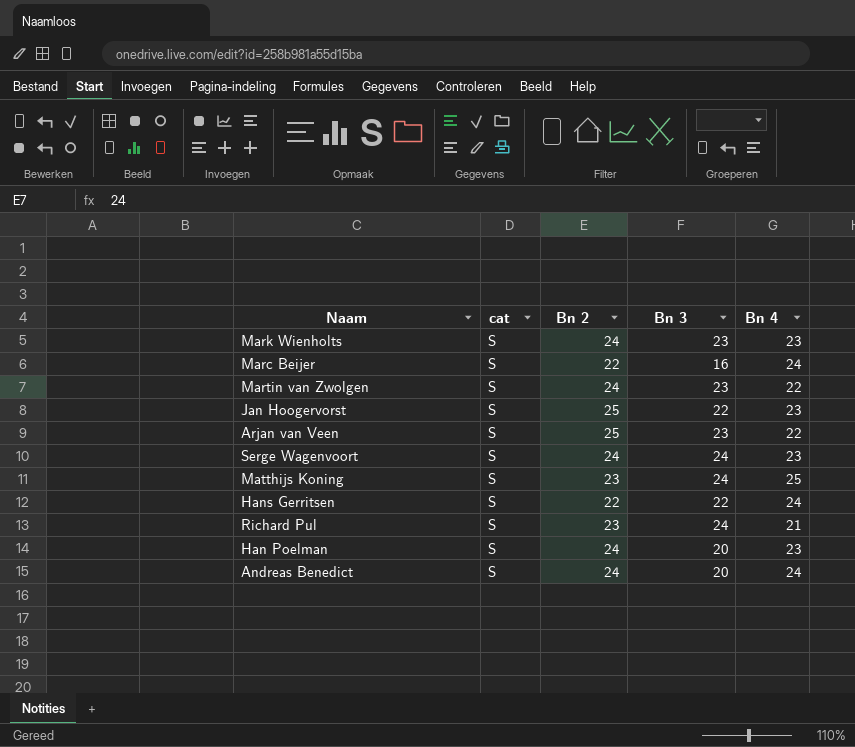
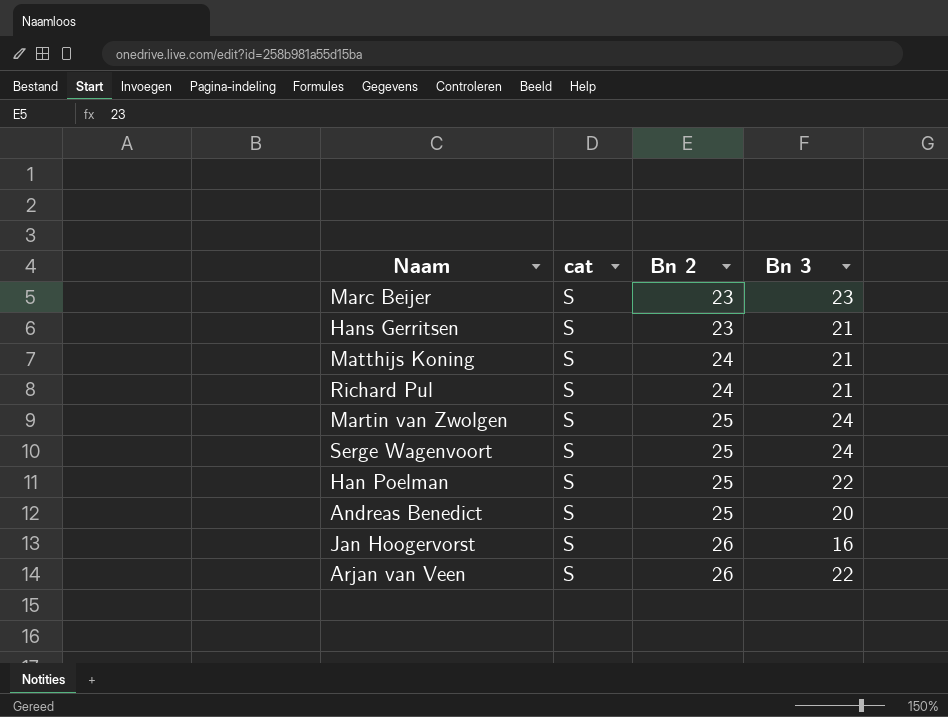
row order: none -> Bn 2 ascending
column Bn 4 | position: 5 -> none
row Mark Wienholts: S | 24 | 23 | 23 -> none
Marc Beijer | Bn 2: 22 -> 23
Marc Beijer | Bn 3: 16 -> 23
Hans Gerritsen | Bn 2: 22 -> 23
Hans Gerritsen | Bn 3: 22 -> 21
Matthijs Koning | Bn 2: 23 -> 24
Matthijs Koning | Bn 3: 24 -> 21
Richard Pul | Bn 2: 23 -> 24
Richard Pul | Bn 3: 24 -> 21
Martin van Zwolgen | Bn 2: 24 -> 25
Martin van Zwolgen | Bn 3: 23 -> 24
Serge Wagenvoort | Bn 2: 24 -> 25
Han Poelman | Bn 2: 24 -> 25
Han Poelman | Bn 3: 20 -> 22
Andreas Benedict | Bn 2: 24 -> 25
Jan Hoogervorst | Bn 2: 25 -> 26
Jan Hoogervorst | Bn 3: 22 -> 16
Arjan van Veen | Bn 2: 25 -> 26
Arjan van Veen | Bn 3: 23 -> 22

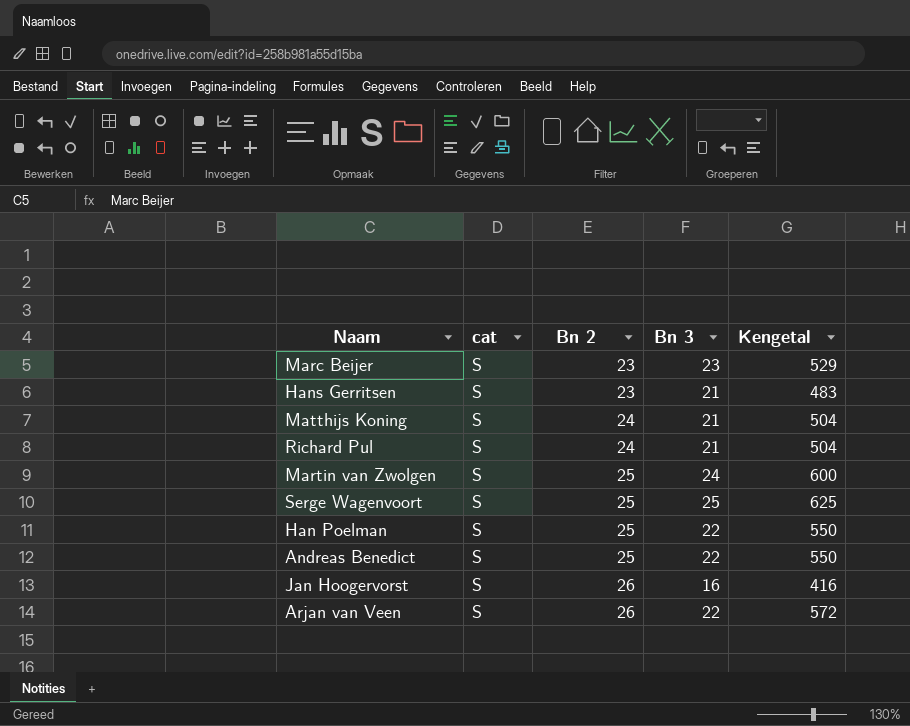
column Kengetal | formula: none -> [Bn 2] * [Bn 3]
Serge Wagenvoort | Bn 3: 24 -> 25
Andreas Benedict | Bn 3: 20 -> 22

